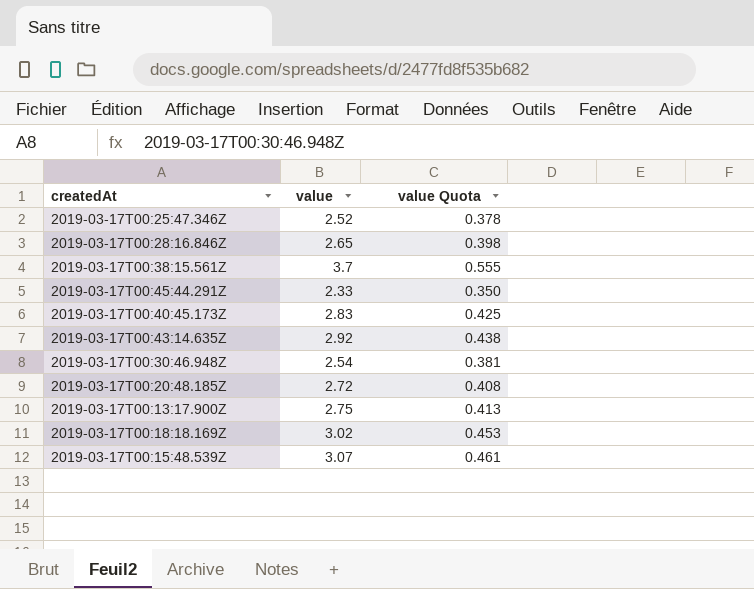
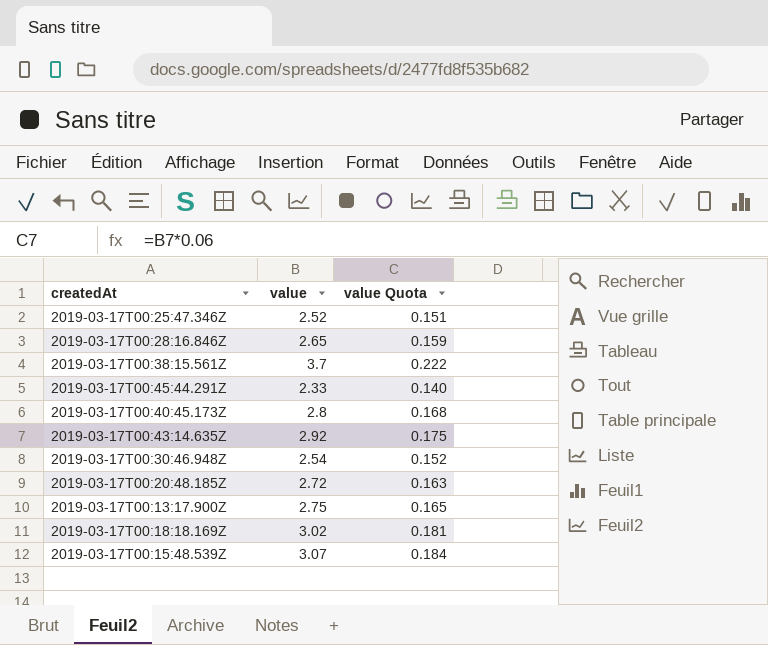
column value Quota | formula: [value] * 0.15 -> [value] * 0.06
2019-03-17T00:40:45.173Z | value: 2.83 -> 2.8

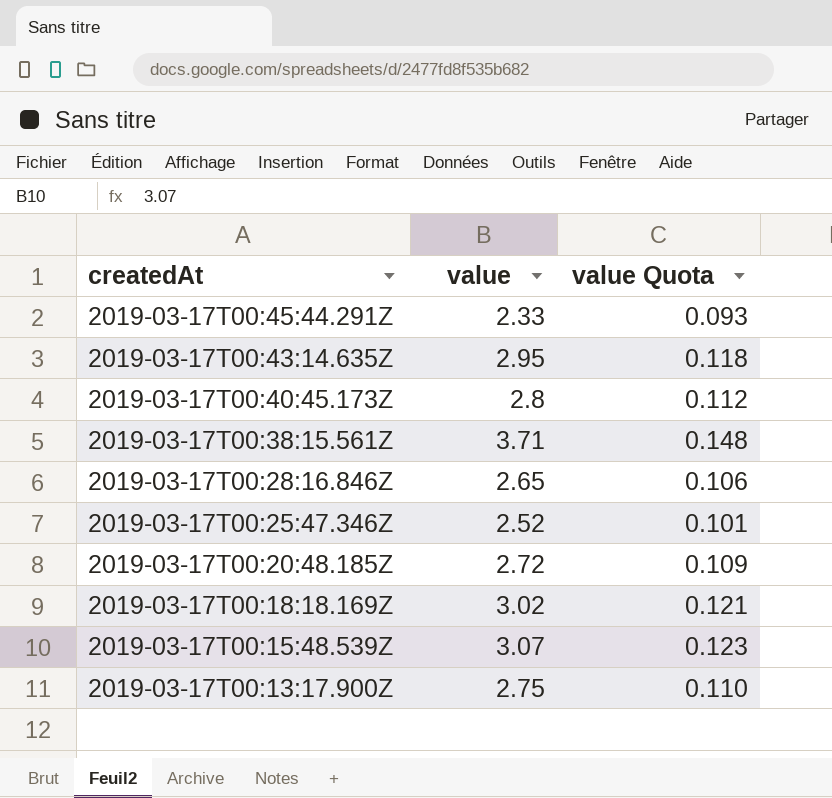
row order: none -> createdAt descending
column value Quota | formula: [value] * 0.06 -> [value] * 0.04
row 2019-03-17T00:30:46.948Z: 2.54 | 0.152 -> none
2019-03-17T00:43:14.635Z | value: 2.92 -> 2.95
2019-03-17T00:38:15.561Z | value: 3.7 -> 3.71

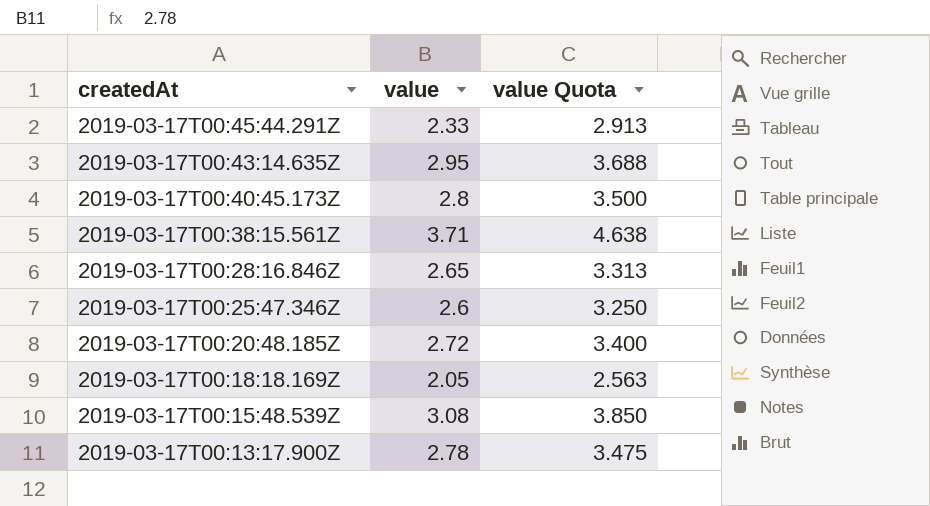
column value Quota | formula: [value] * 0.04 -> [value] * 1.25
2019-03-17T00:25:47.346Z | value: 2.52 -> 2.6
2019-03-17T00:18:18.169Z | value: 3.02 -> 2.05
2019-03-17T00:15:48.539Z | value: 3.07 -> 3.08
2019-03-17T00:13:17.900Z | value: 2.75 -> 2.78

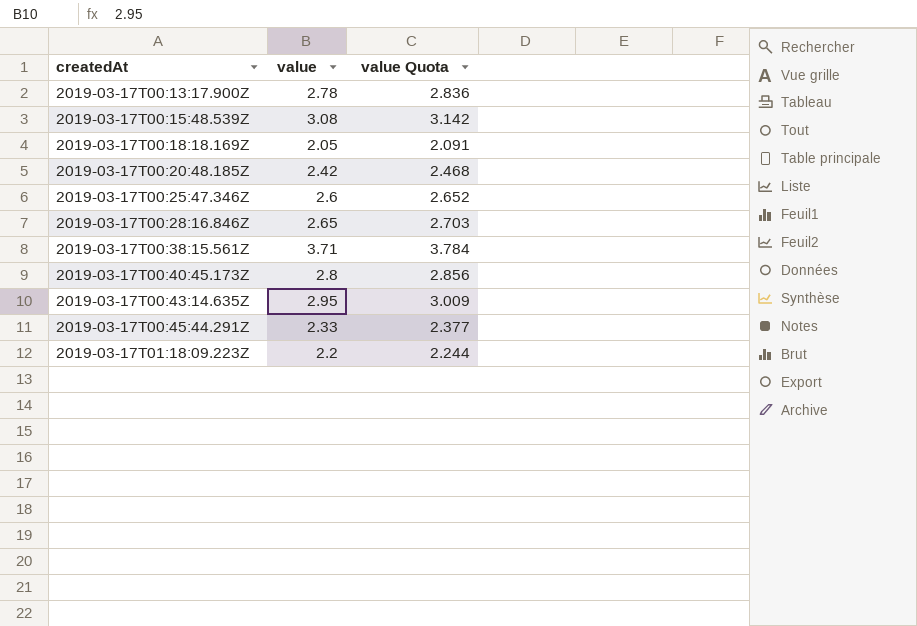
row order: createdAt descending -> createdAt ascending
column value Quota | formula: [value] * 1.25 -> [value] * 1.02
2019-03-17T00:20:48.185Z | value: 2.72 -> 2.42
row 2019-03-17T01:18:09.223Z: none -> 2.2 | 2.244

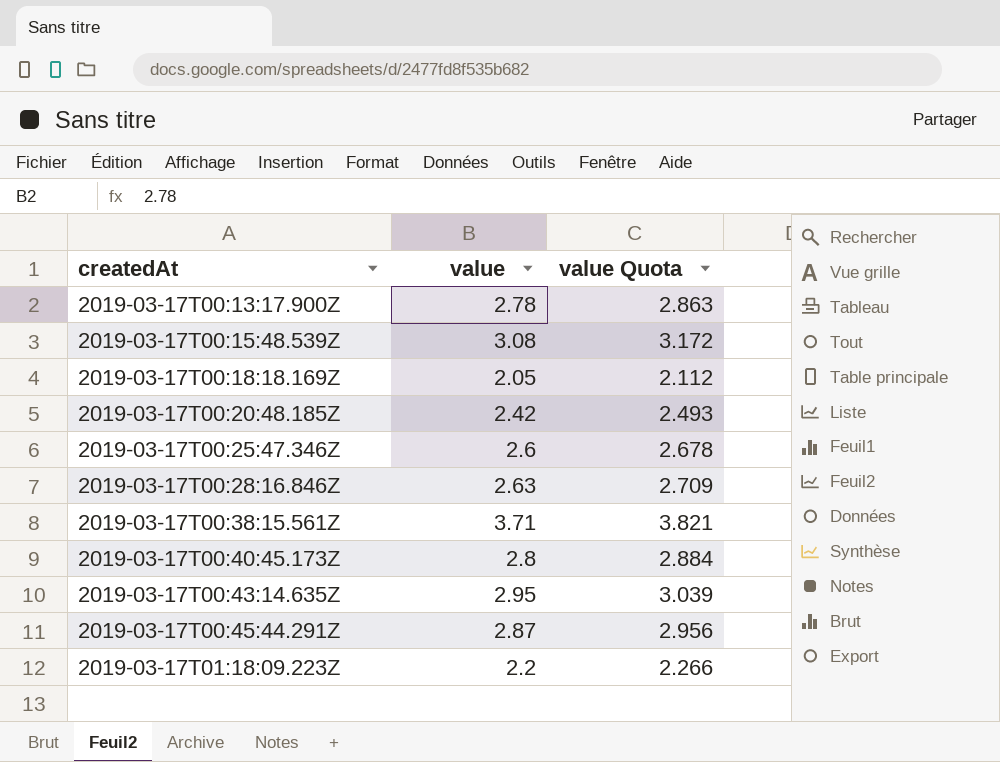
column value Quota | formula: [value] * 1.02 -> [value] * 1.03
2019-03-17T00:28:16.846Z | value: 2.65 -> 2.63
2019-03-17T00:45:44.291Z | value: 2.33 -> 2.87

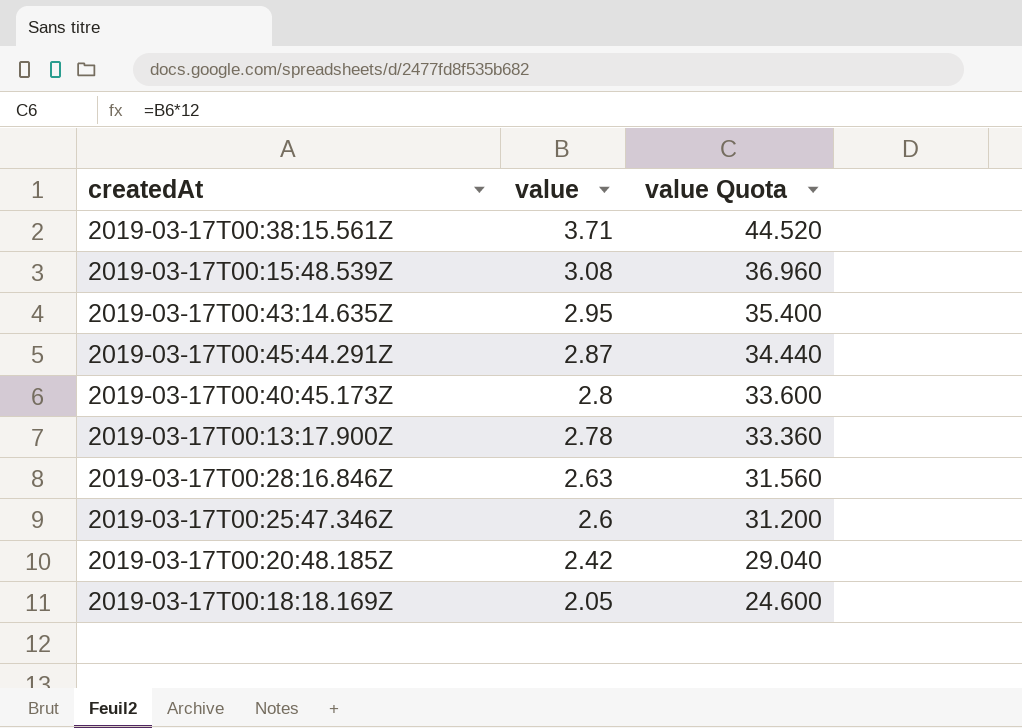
row order: createdAt ascending -> value descending
column value Quota | formula: [value] * 1.03 -> [value] * 12
row 2019-03-17T01:18:09.223Z: 2.2 | 2.266 -> none

